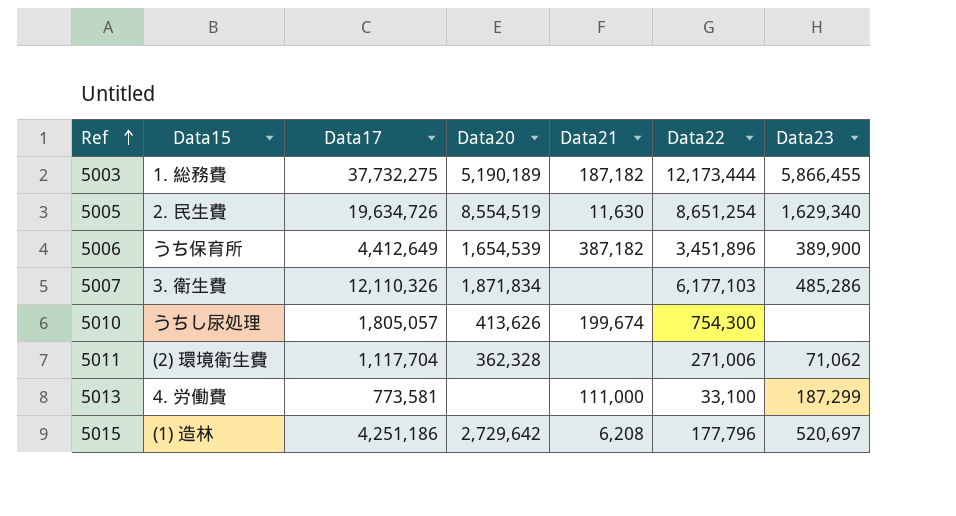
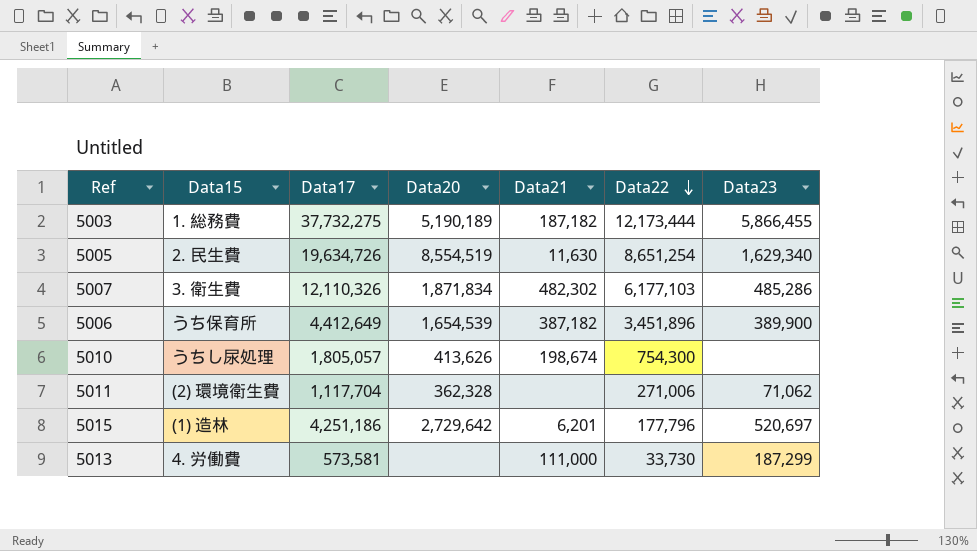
row order: Ref ascending -> Data22 descending
5007 | Data21: none -> 482,302
5010 | Data21: 199,674 -> 198,674
5015 | Data21: 6,208 -> 6,201
5013 | Data17: 773,581 -> 573,581
5013 | Data22: 33,100 -> 33,730

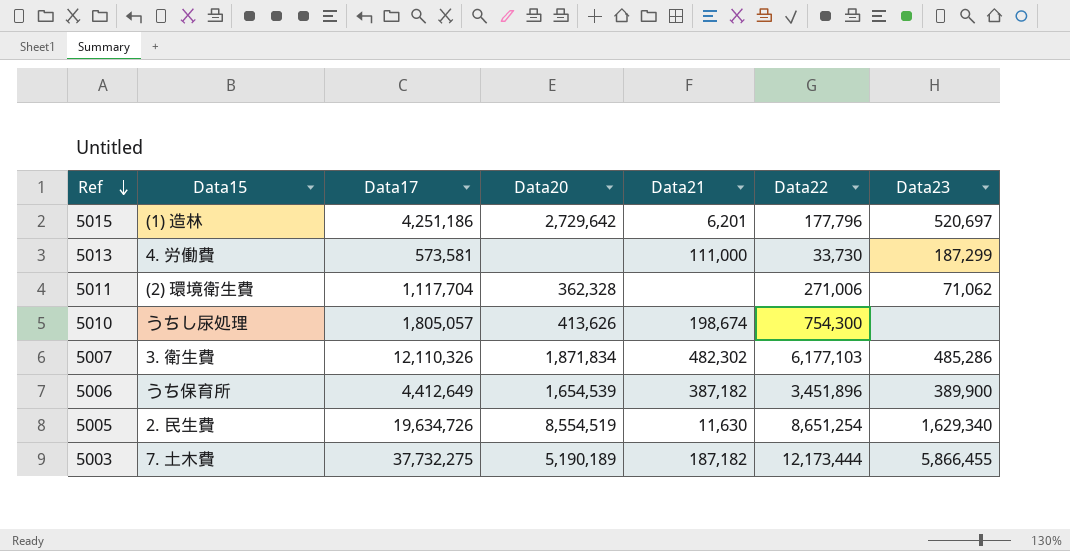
row order: Data22 descending -> Ref descending
5003 | Data15: 1. 総務費 -> 7. 土木費

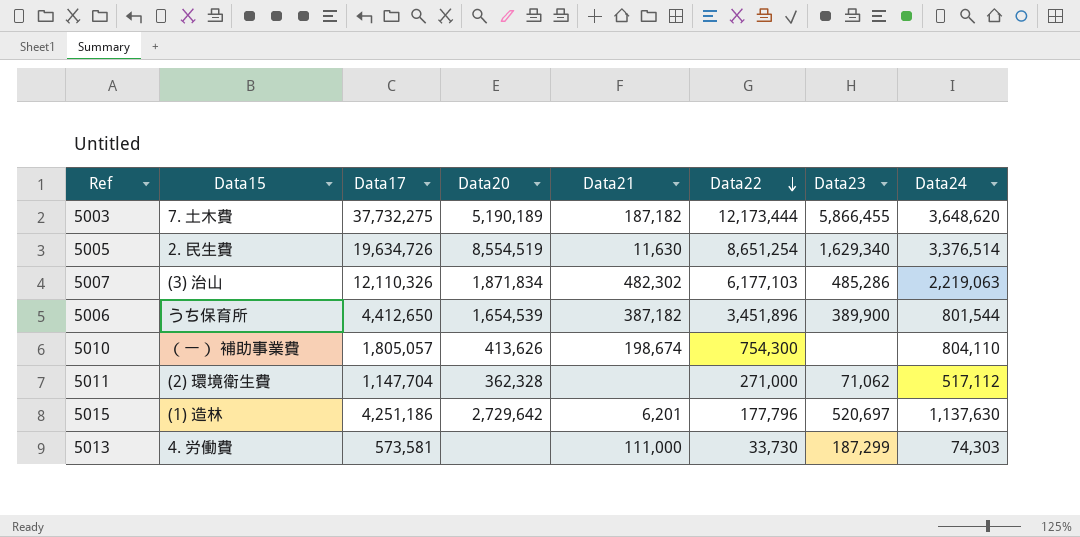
row order: Ref descending -> Data22 descending
column Data24 | position: none -> 8
5007 | Data15: 3. 衛生費 -> (3) 治山
5006 | Data17: 4,412,649 -> 4,412,650
5010 | Data15: うちし尿処理 -> （一） 補助事業費
5011 | Data17: 1,117,704 -> 1,147,704
5011 | Data22: 271,006 -> 271,000

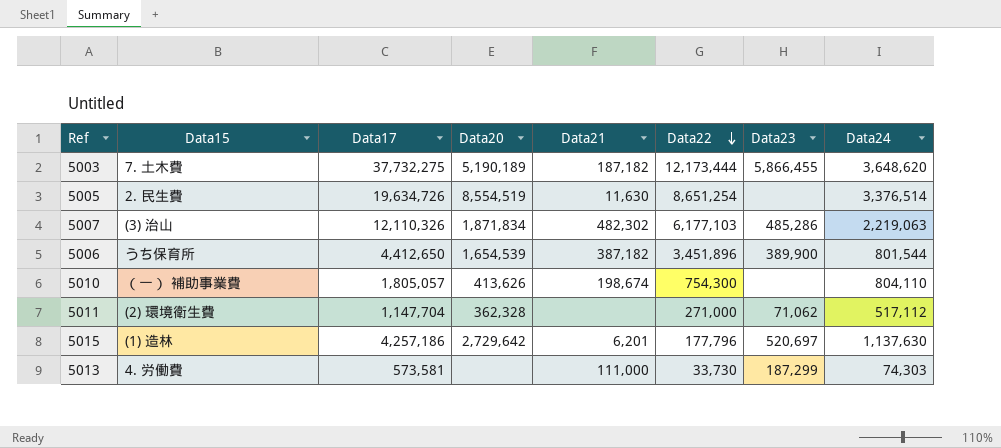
5005 | Data23: 1,629,340 -> none
5015 | Data17: 4,251,186 -> 4,257,186

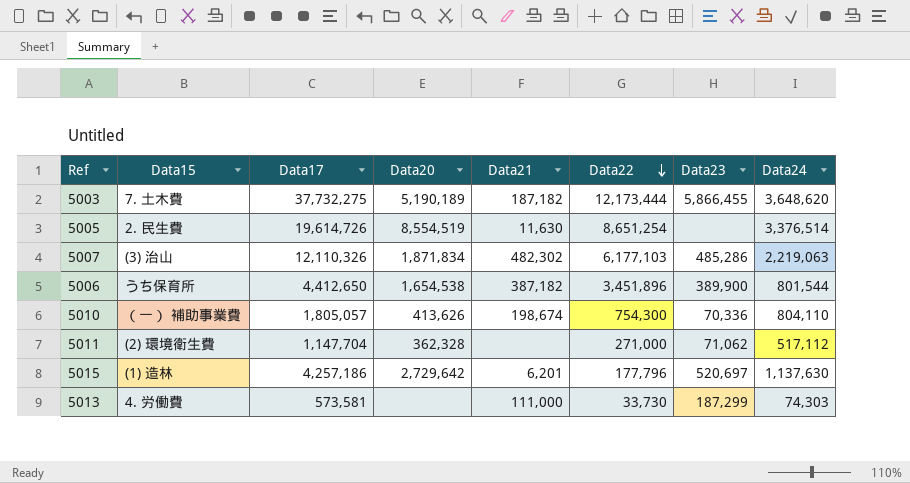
5005 | Data17: 19,634,726 -> 19,614,726
5006 | Data20: 1,654,539 -> 1,654,538
5010 | Data23: none -> 70,336

